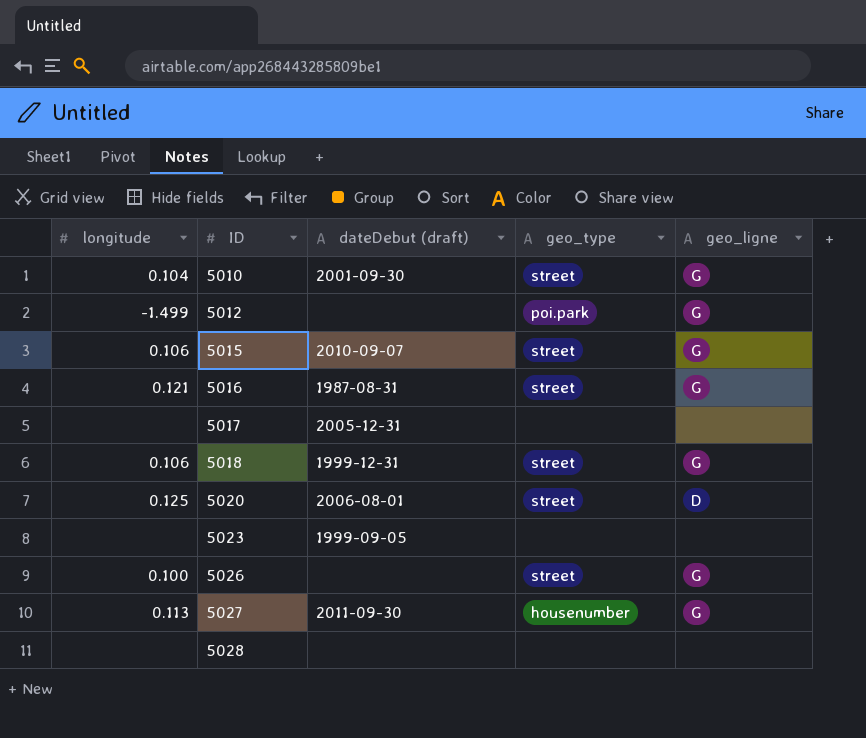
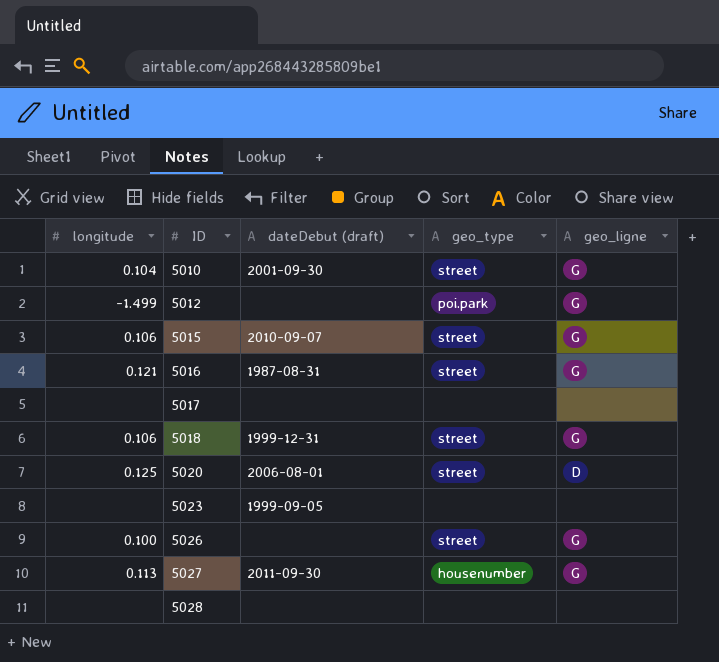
5017 | dateDebut (draft): 2005-12-31 -> none

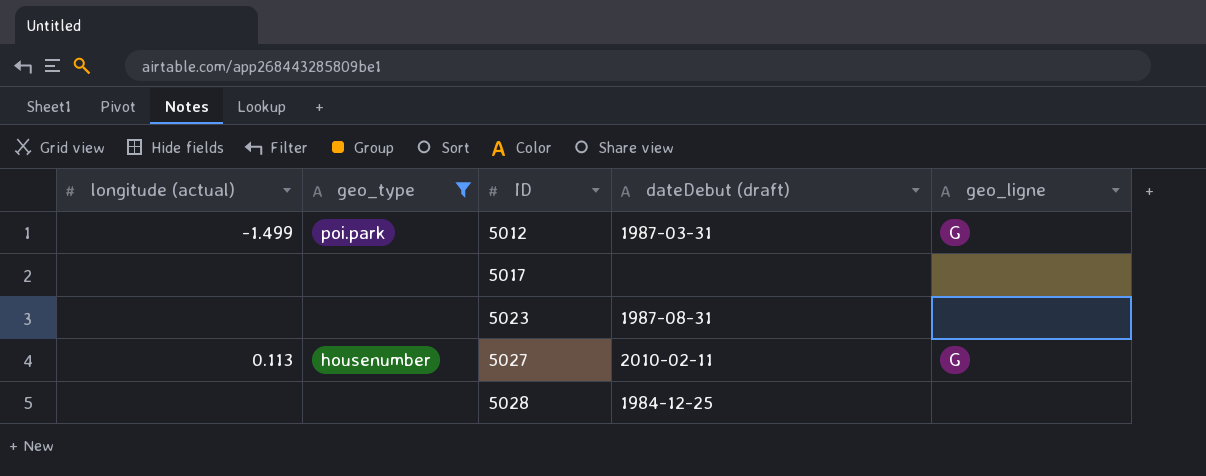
filter: none -> geo_type != street
column name: longitude -> longitude (actual)
column geo_type | position: 4 -> 2
5012 | dateDebut (draft): none -> 1987-03-31
5023 | dateDebut (draft): 1999-09-05 -> 1987-08-31
5027 | dateDebut (draft): 2011-09-30 -> 2010-02-11
5028 | dateDebut (draft): none -> 1984-12-25

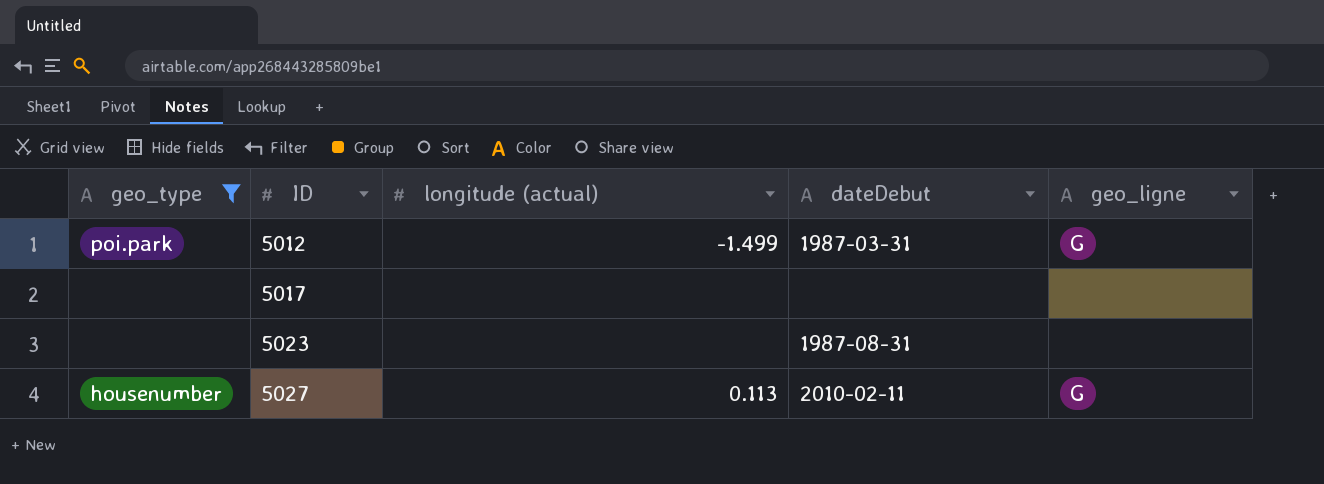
column longitude (actual) | position: 1 -> 3
column name: dateDebut (draft) -> dateDebut
row 5028: none | none | 1984-12-25 | none -> none

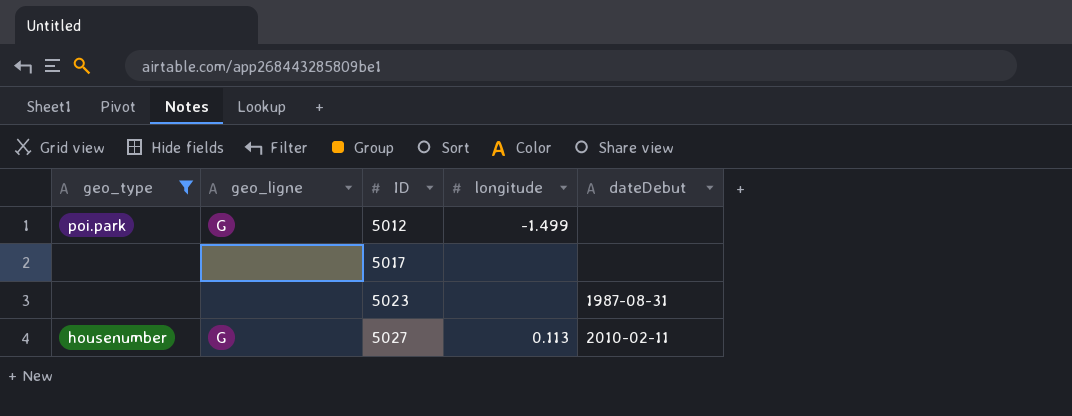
column geo_ligne | position: 5 -> 2
column name: longitude (actual) -> longitude
5012 | dateDebut: 1987-03-31 -> none

